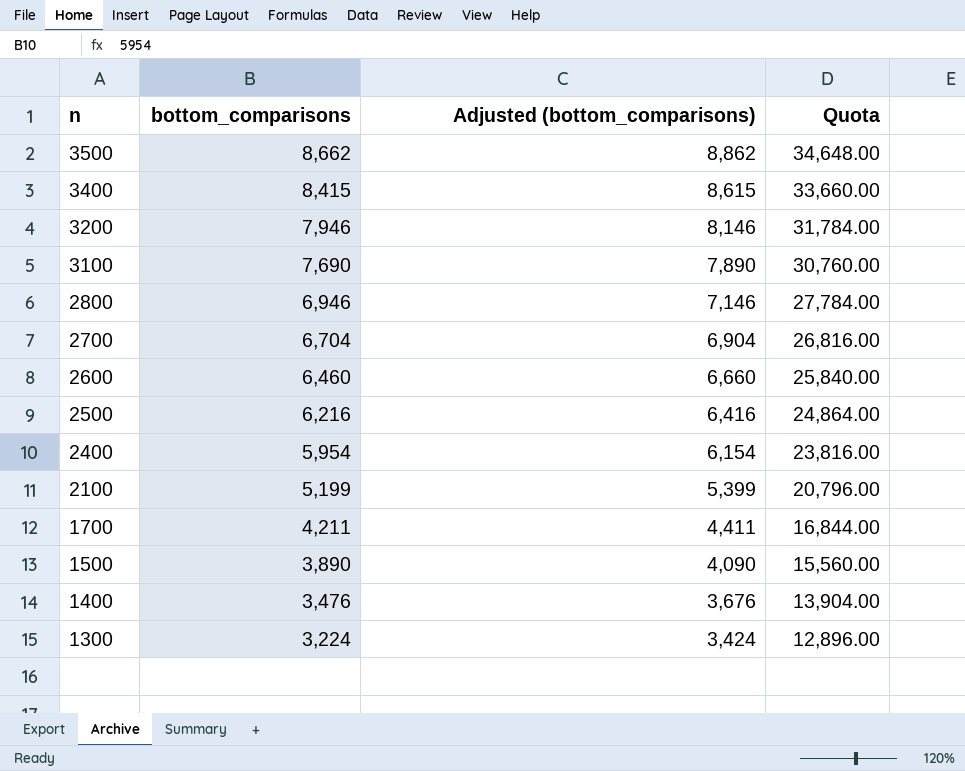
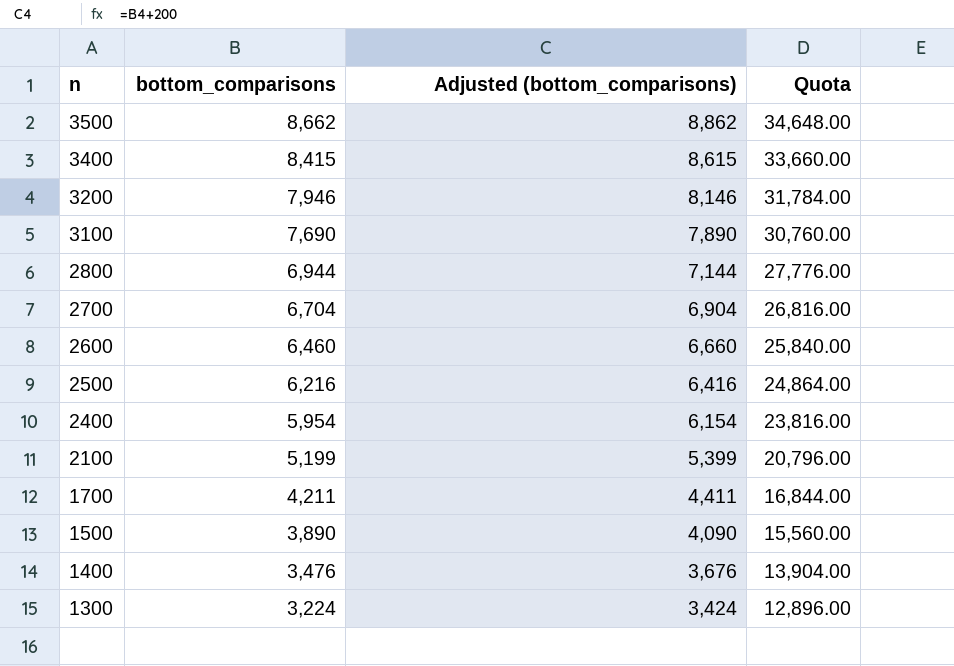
2800 | bottom_comparisons: 6,946 -> 6,944
2800 | Adjusted (bottom_comparisons): 7,146 -> 7,144
2800 | Quota: 27,784.00 -> 27,776.00

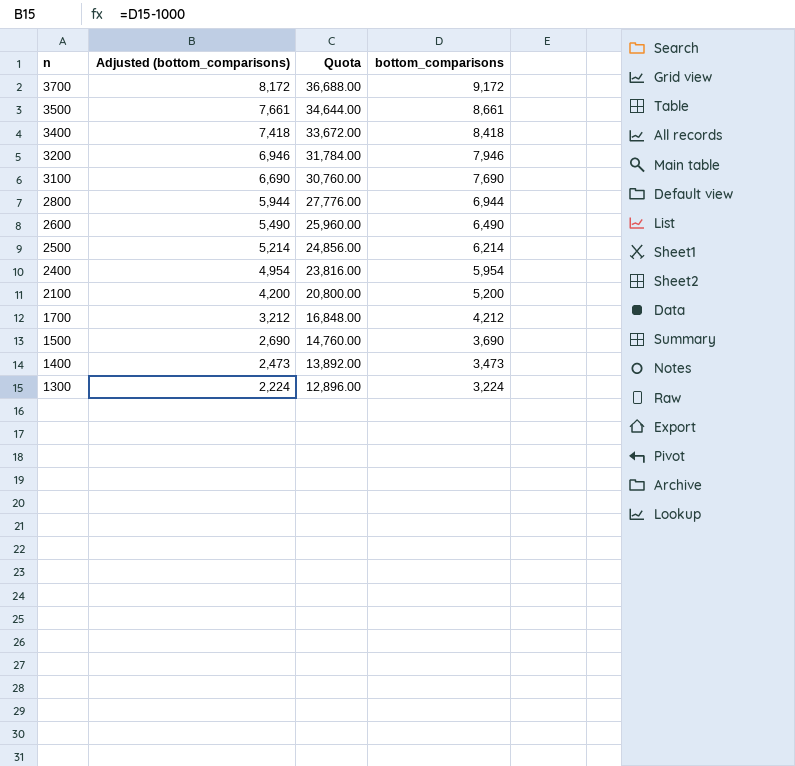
column Adjusted (bottom_comparisons) | formula: [bottom_comparisons] + 200 -> [bottom_comparisons] - 1000
column bottom_comparisons | position: 2 -> 4
row 2700: 6,704 | 6,904 | 26,816.00 -> none
row 3700: none -> 8,172 | 36,688.00 | 9,172
3500 | Quota: 34,648.00 -> 34,644.00
3500 | bottom_comparisons: 8,662 -> 8,661
3400 | Quota: 33,660.00 -> 33,672.00
3400 | bottom_comparisons: 8,415 -> 8,418
2600 | Quota: 25,840.00 -> 25,960.00
2600 | bottom_comparisons: 6,460 -> 6,490
2500 | Quota: 24,864.00 -> 24,856.00
2500 | bottom_comparisons: 6,216 -> 6,214
2100 | Quota: 20,796.00 -> 20,800.00
2100 | bottom_comparisons: 5,199 -> 5,200
1700 | Quota: 16,844.00 -> 16,848.00
1700 | bottom_comparisons: 4,211 -> 4,212
1500 | Quota: 15,560.00 -> 14,760.00
1500 | bottom_comparisons: 3,890 -> 3,690
1400 | Quota: 13,904.00 -> 13,892.00
1400 | bottom_comparisons: 3,476 -> 3,473

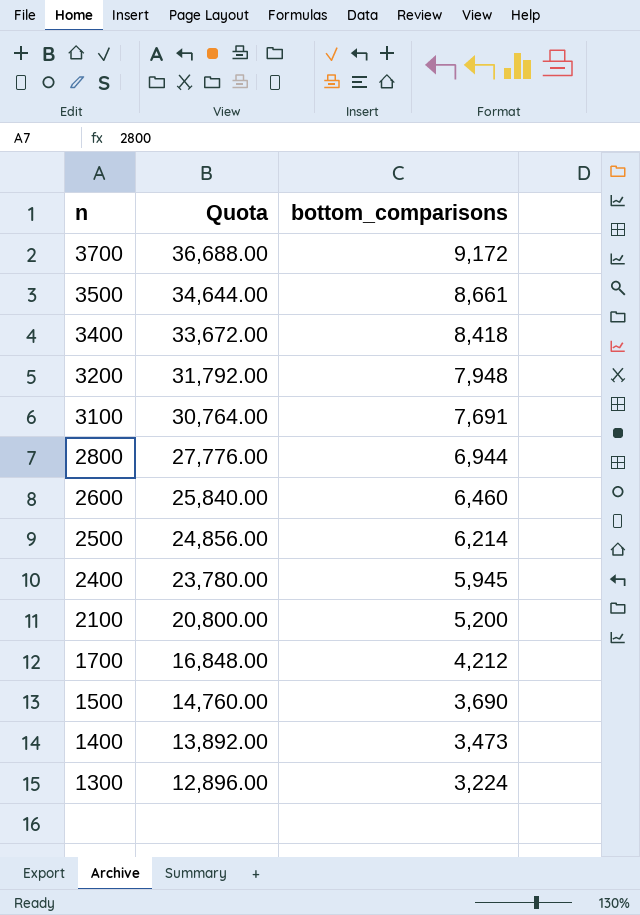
column Adjusted (bottom_comparisons) | formula: [bottom_comparisons] - 1000 -> none
3200 | Quota: 31,784.00 -> 31,792.00
3200 | bottom_comparisons: 7,946 -> 7,948
3100 | Quota: 30,760.00 -> 30,764.00
3100 | bottom_comparisons: 7,690 -> 7,691
2600 | Quota: 25,960.00 -> 25,840.00
2600 | bottom_comparisons: 6,490 -> 6,460
2400 | Quota: 23,816.00 -> 23,780.00
2400 | bottom_comparisons: 5,954 -> 5,945

